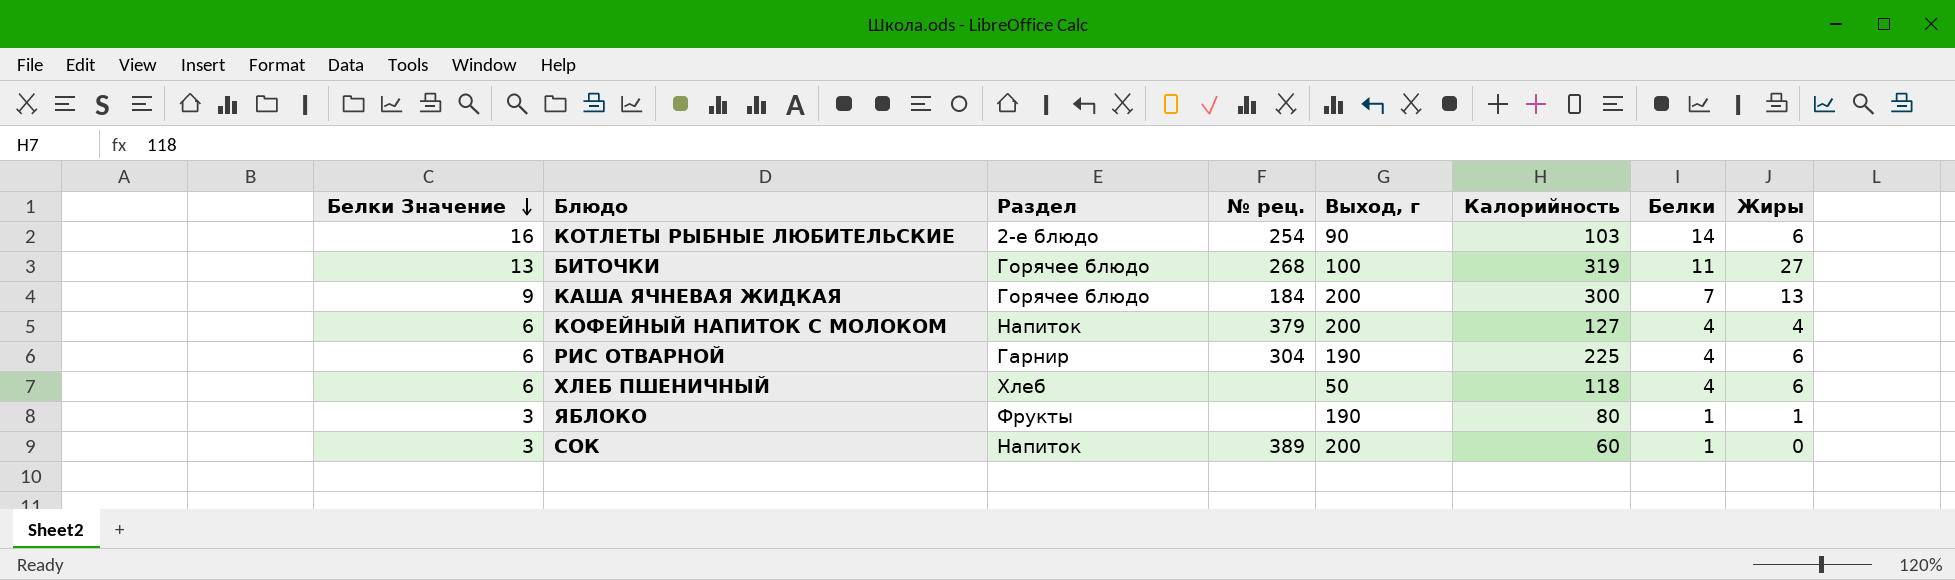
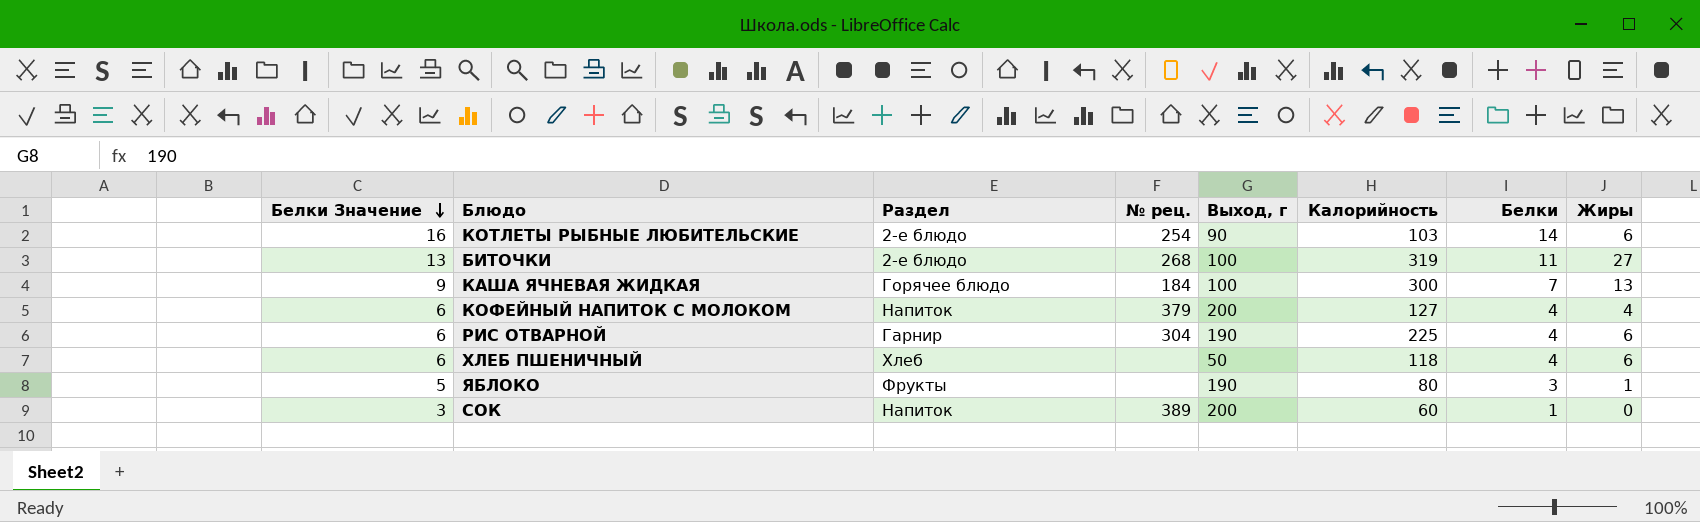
БИТОЧКИ | Раздел: Горячее блюдо -> 2-е блюдо
КАША ЯЧНЕВАЯ ЖИДКАЯ | Выход, г: 200 -> 100
ЯБЛОКО | Белки Значение: 3 -> 5
ЯБЛОКО | Белки: 1 -> 3

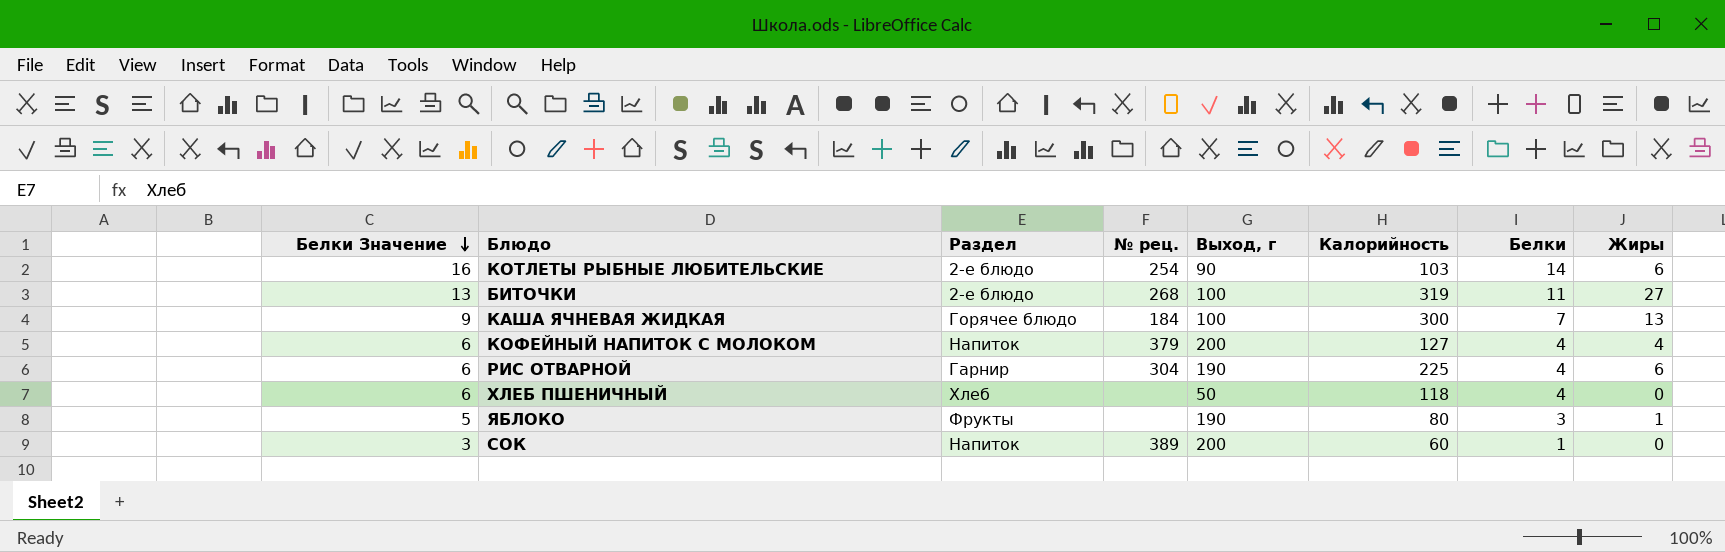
ХЛЕБ ПШЕНИЧНЫЙ | Жиры: 6 -> 0

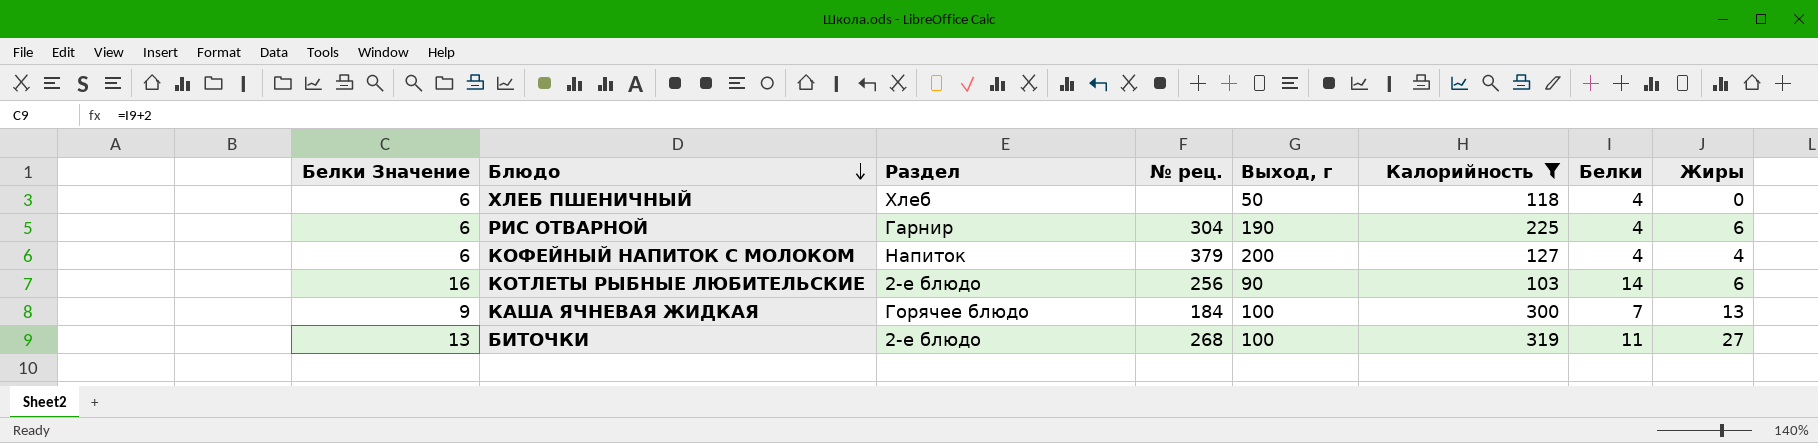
filter: none -> Калорийность >= 103
row order: Белки Значение descending -> Блюдо descending
КОТЛЕТЫ РЫБНЫЕ ЛЮБИТЕЛЬСКИЕ | № рец.: 254 -> 256

